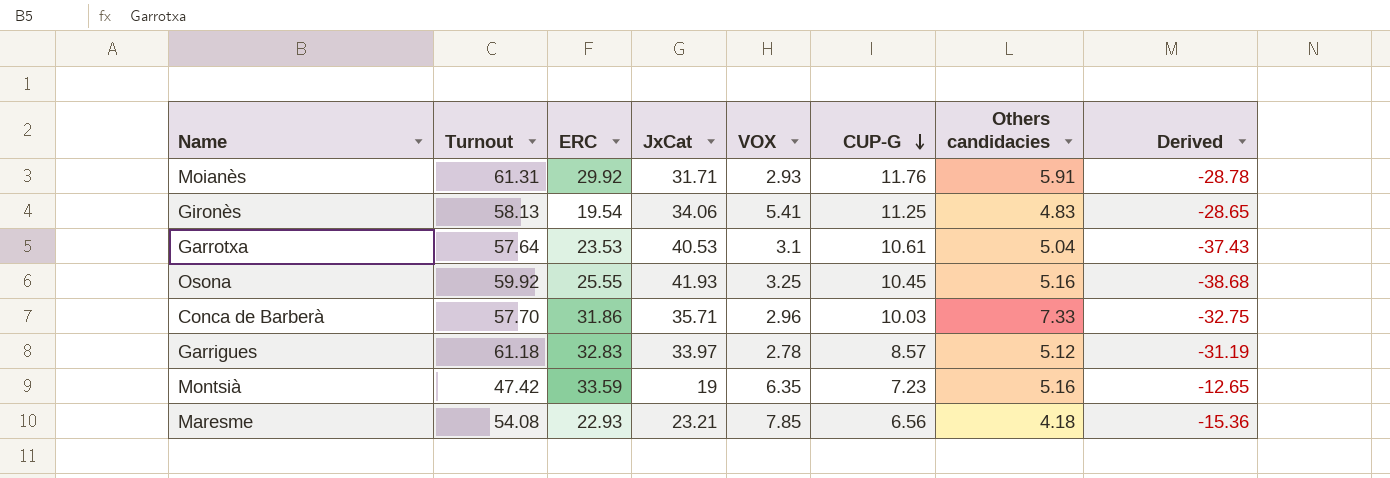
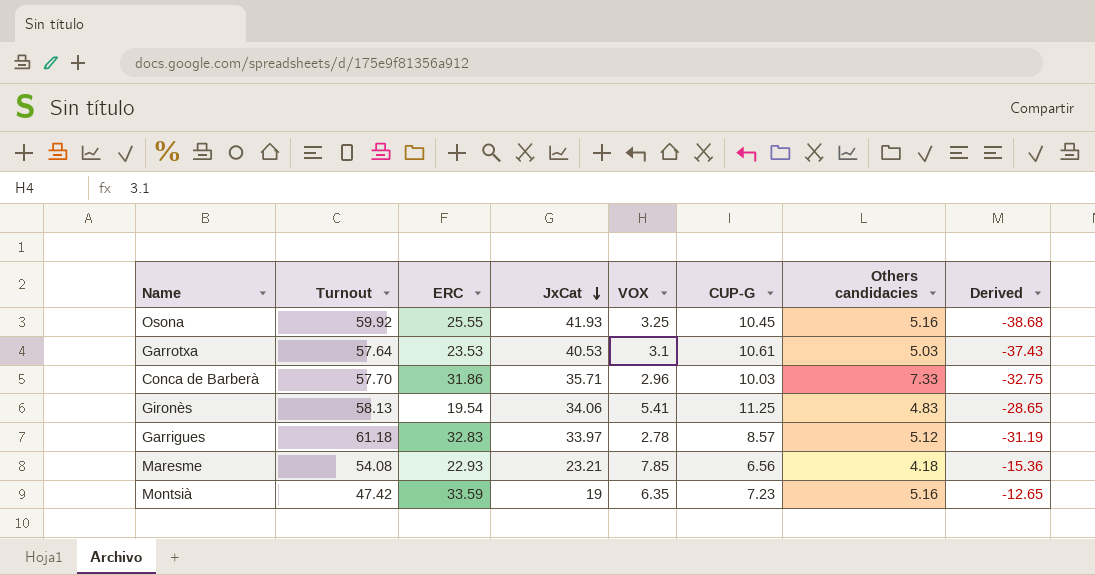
row order: CUP-G descending -> JxCat descending
row Moianès: 61.31 | 29.92 | 31.71 | 2.93 | 11.76 | 5.91 | -28.78 -> none
Garrotxa | Others candidacies: 5.04 -> 5.03

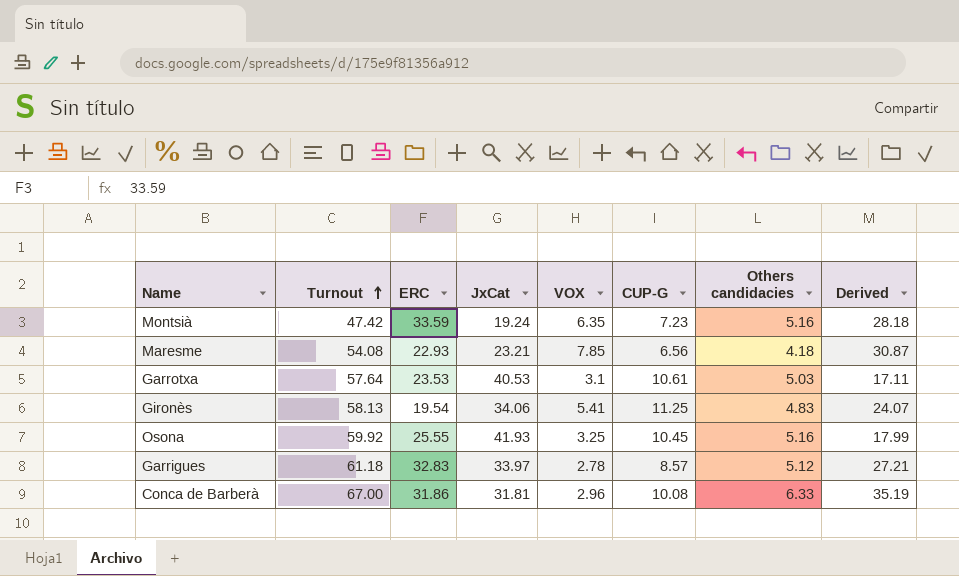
row order: JxCat descending -> Turnout ascending
column Derived | formula: [VOX] - [JxCat] -> [Turnout] - [JxCat]
Montsià | JxCat: 19 -> 19.24
Conca de Barberà | Turnout: 57.70 -> 67.00
Conca de Barberà | JxCat: 35.71 -> 31.81
Conca de Barberà | CUP-G: 10.03 -> 10.08
Conca de Barberà | Others candidacies: 7.33 -> 6.33

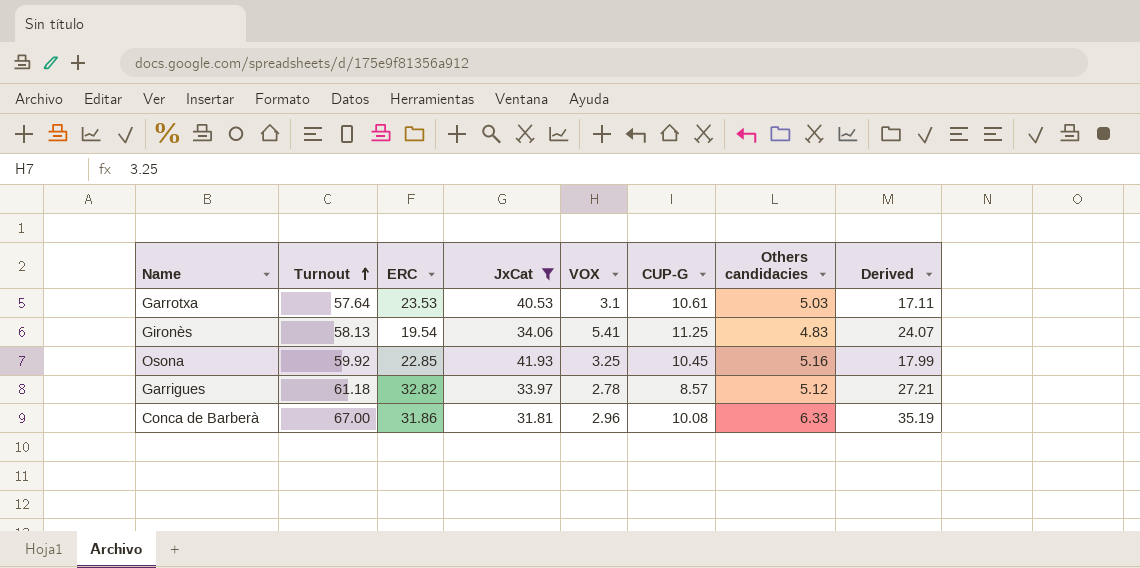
filter: none -> JxCat >= 31.81
Osona | ERC: 25.55 -> 22.85
Garrigues | ERC: 32.83 -> 32.82

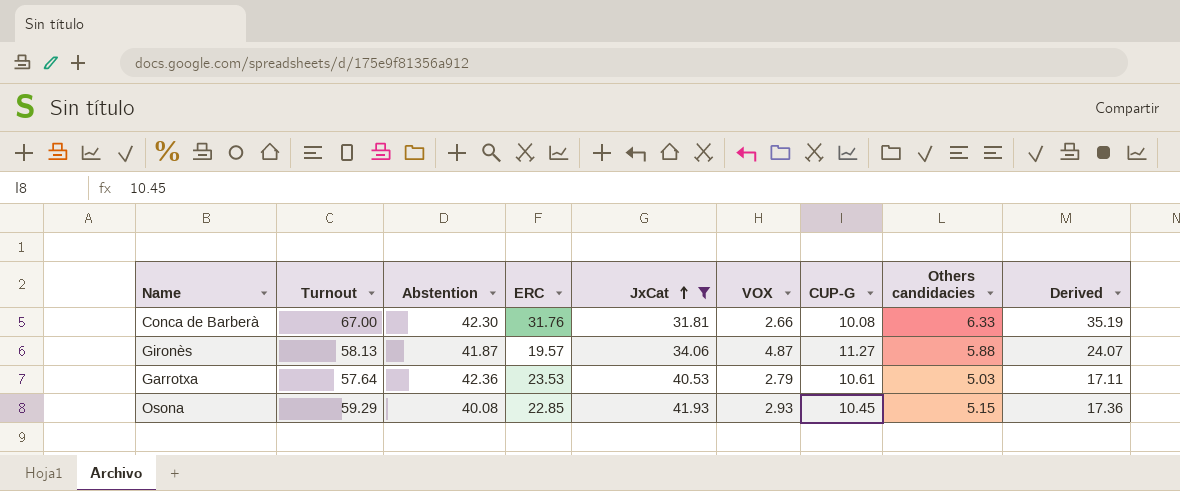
row order: Turnout ascending -> JxCat ascending
column Abstention | position: none -> 3
row Garrigues: 61.18 | 32.82 | 33.97 | 2.78 | 8.57 | 5.12 | 27.21 -> none
Conca de Barberà | ERC: 31.86 -> 31.76
Conca de Barberà | VOX: 2.96 -> 2.66
Gironès | ERC: 19.54 -> 19.57
Gironès | VOX: 5.41 -> 4.87
Gironès | CUP-G: 11.25 -> 11.27
Gironès | Others candidacies: 4.83 -> 5.88
Garrotxa | VOX: 3.1 -> 2.79
Osona | Turnout: 59.92 -> 59.29
Osona | VOX: 3.25 -> 2.93
Osona | Others candidacies: 5.16 -> 5.15
Osona | Derived: 17.99 -> 17.36

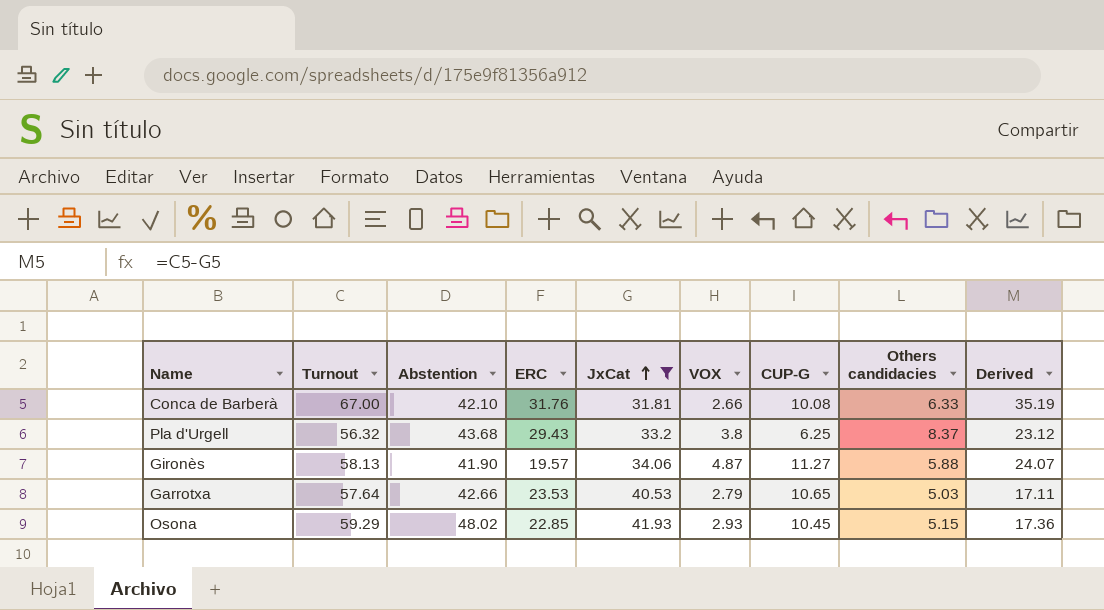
Conca de Barberà | Abstention: 42.30 -> 42.10
row Pla d'Urgell: none -> 56.32 | 43.68 | 29.43 | 33.2 | 3.8 | 6.25 | 8.37 | 23.12
Gironès | Abstention: 41.87 -> 41.90
Garrotxa | Abstention: 42.36 -> 42.66
Garrotxa | CUP-G: 10.61 -> 10.65
Osona | Abstention: 40.08 -> 48.02

